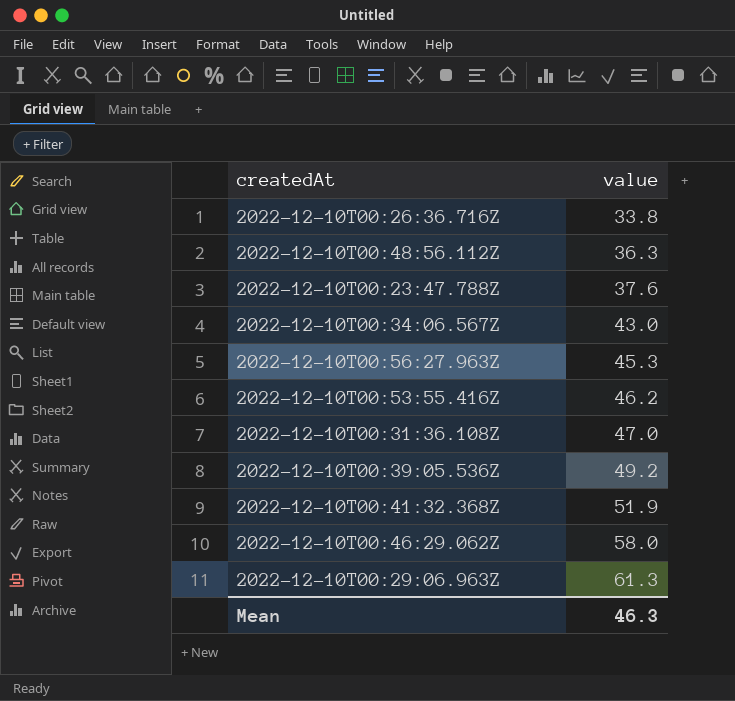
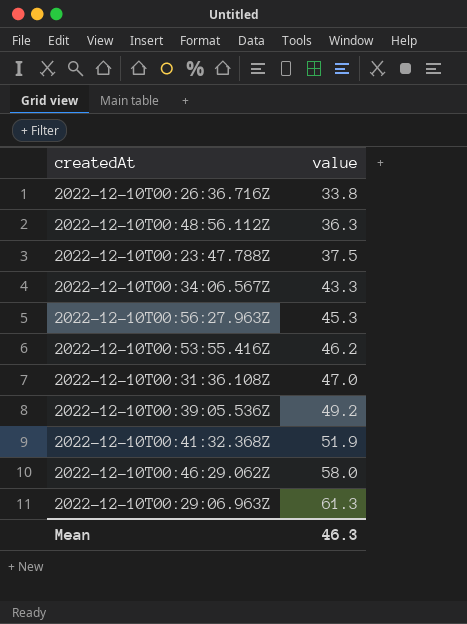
2022-12-10T00:23:47.788Z | value: 37.6 -> 37.5
2022-12-10T00:34:06.567Z | value: 43.0 -> 43.3

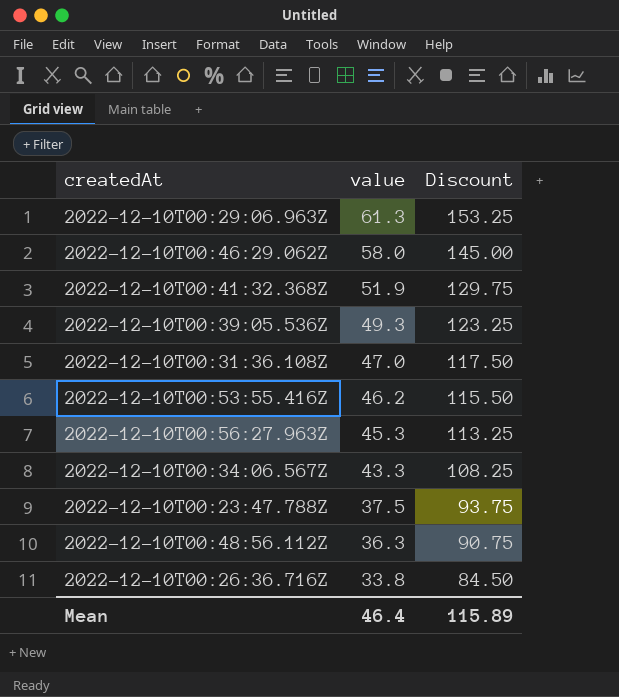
row order: value ascending -> value descending
column Discount | formula: none -> [value] * 2.5
2022-12-10T00:39:05.536Z | value: 49.2 -> 49.3
Mean | value: 46.3 -> 46.4

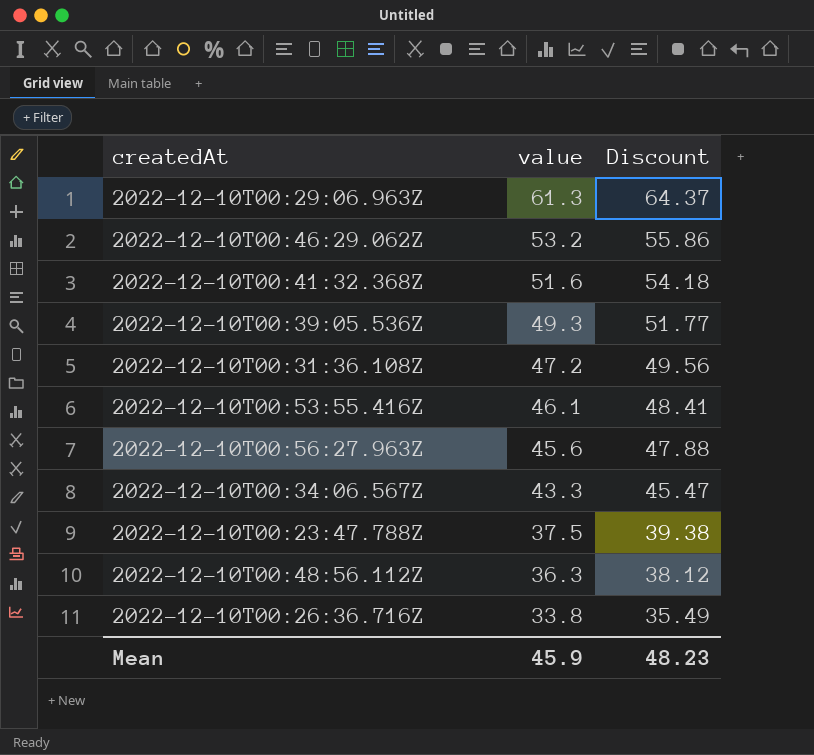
column Discount | formula: [value] * 2.5 -> [value] * 1.05
2022-12-10T00:46:29.062Z | value: 58.0 -> 53.2
2022-12-10T00:41:32.368Z | value: 51.9 -> 51.6
2022-12-10T00:31:36.108Z | value: 47.0 -> 47.2
2022-12-10T00:53:55.416Z | value: 46.2 -> 46.1
2022-12-10T00:56:27.963Z | value: 45.3 -> 45.6
Mean | value: 46.4 -> 45.9
Mean | Discount: 115.89 -> 48.23

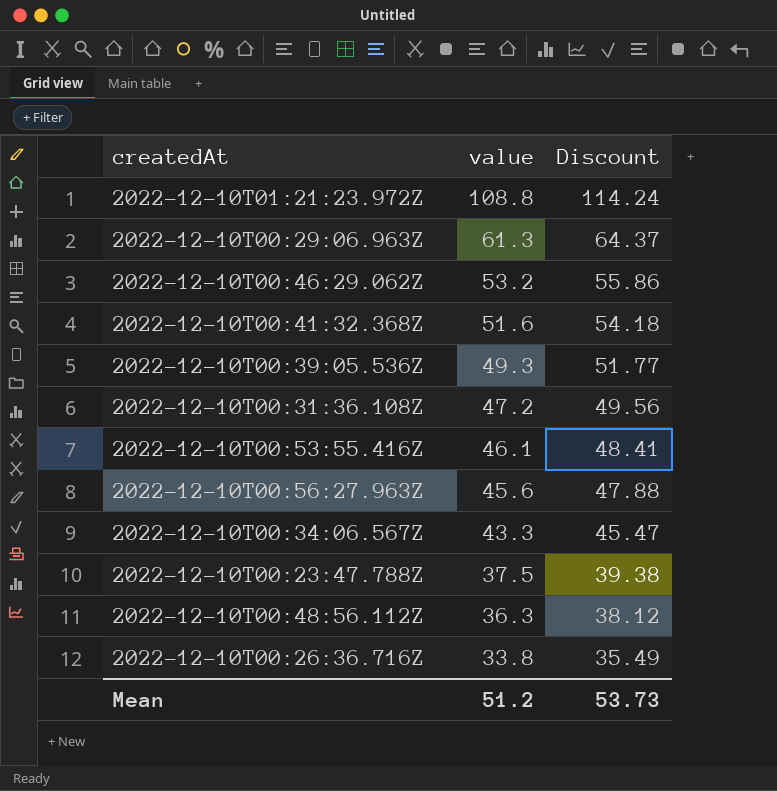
row 2022-12-10T01:21:23.972Z: none -> 108.8 | 114.24
Mean | value: 45.9 -> 51.2
Mean | Discount: 48.23 -> 53.73

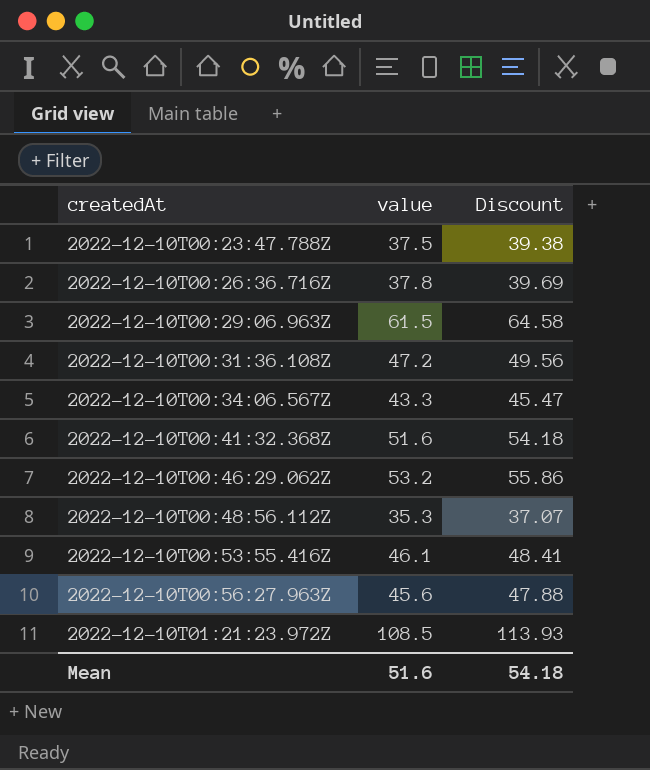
row order: value descending -> createdAt ascending
row 2022-12-10T00:39:05.536Z: 49.3 | 51.77 -> none
2022-12-10T00:26:36.716Z | value: 33.8 -> 37.8
2022-12-10T00:26:36.716Z | Discount: 35.49 -> 39.69
2022-12-10T00:29:06.963Z | value: 61.3 -> 61.5
2022-12-10T00:29:06.963Z | Discount: 64.37 -> 64.58
2022-12-10T00:48:56.112Z | value: 36.3 -> 35.3
2022-12-10T00:48:56.112Z | Discount: 38.12 -> 37.07
2022-12-10T01:21:23.972Z | value: 108.8 -> 108.5
2022-12-10T01:21:23.972Z | Discount: 114.24 -> 113.93
Mean | value: 51.2 -> 51.6
Mean | Discount: 53.73 -> 54.18

